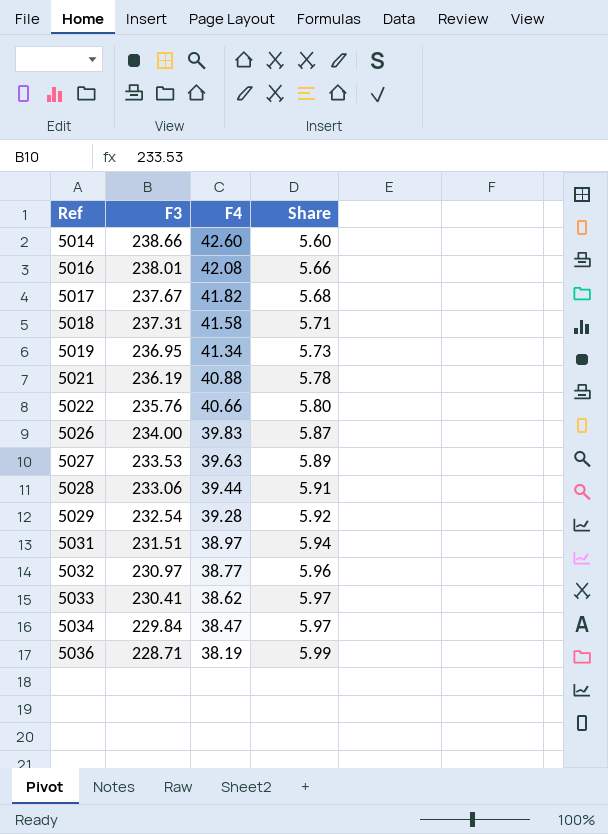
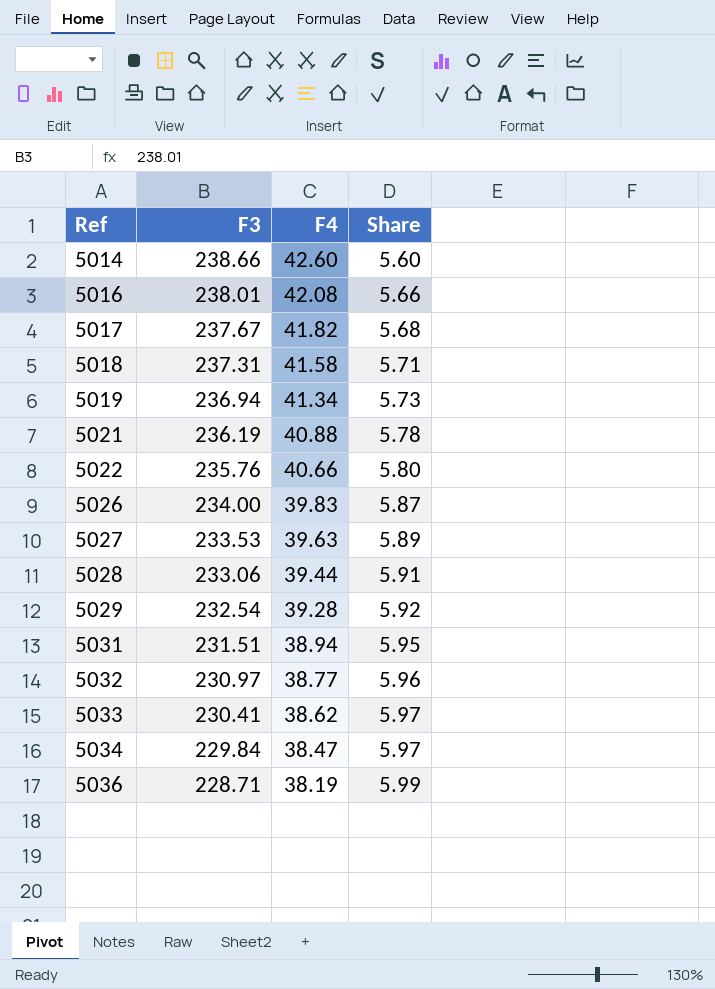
5019 | F3: 236.95 -> 236.94
5031 | F4: 38.97 -> 38.94
5031 | Share: 5.94 -> 5.95

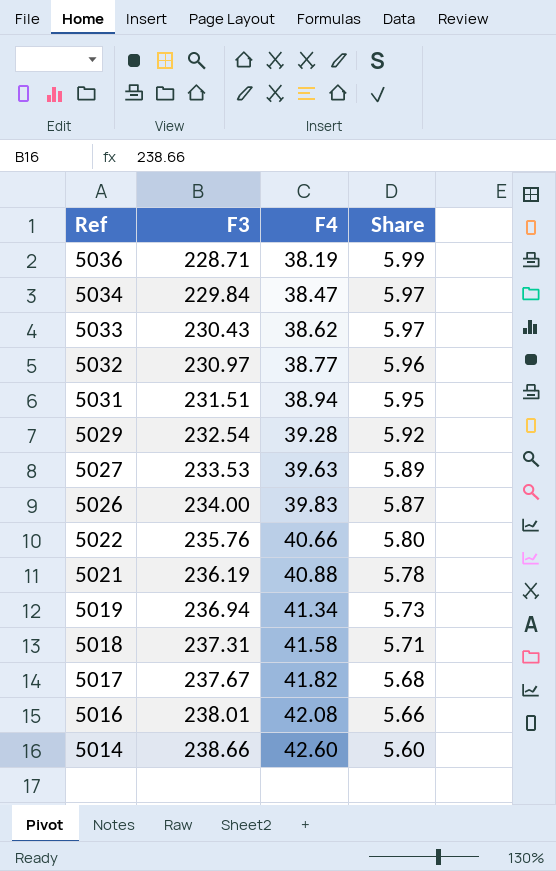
row order: Ref ascending -> Ref descending
row 5028: 233.06 | 39.44 | 5.91 -> none
5033 | F3: 230.41 -> 230.43

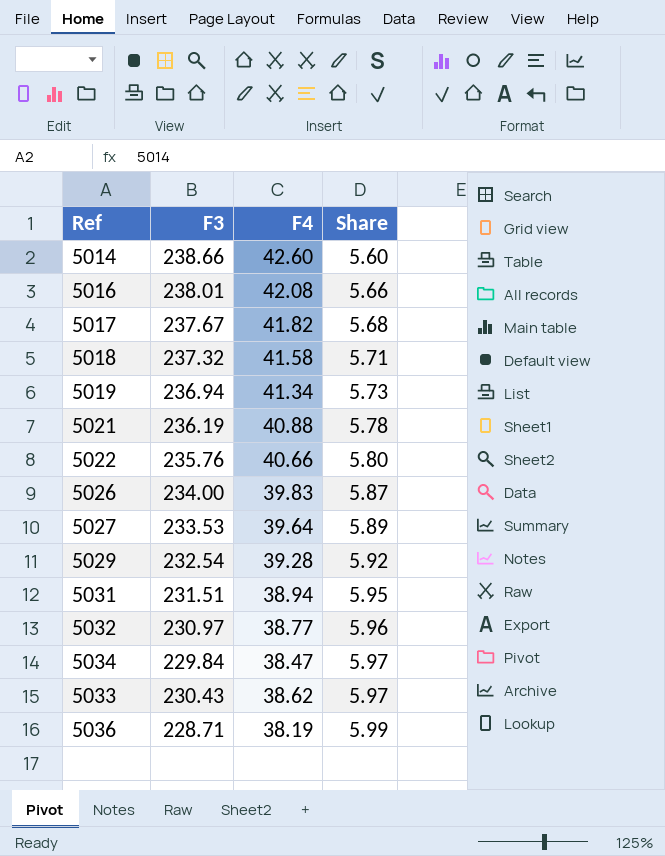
row order: Ref descending -> Share ascending
5018 | F3: 237.31 -> 237.32
5027 | F4: 39.63 -> 39.64

